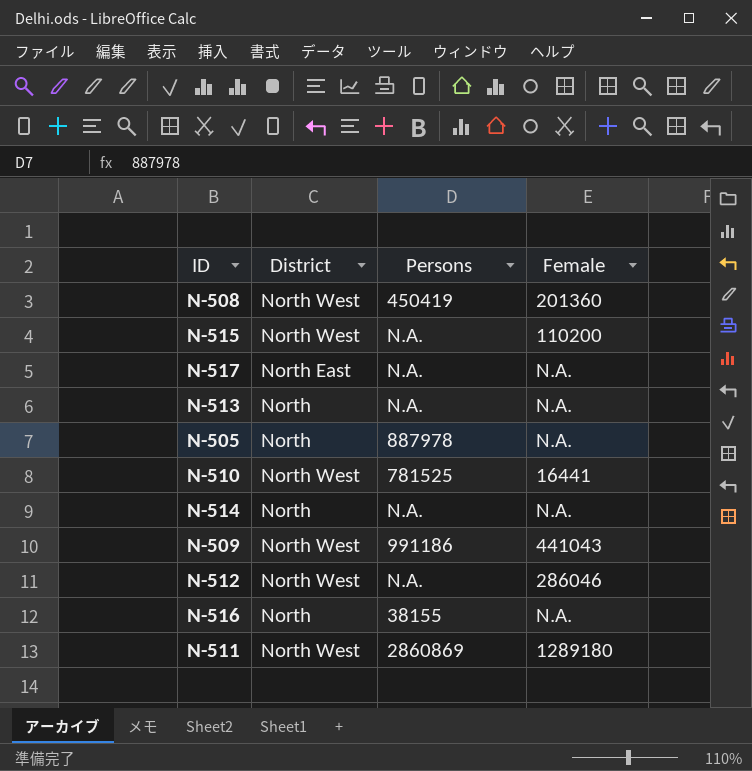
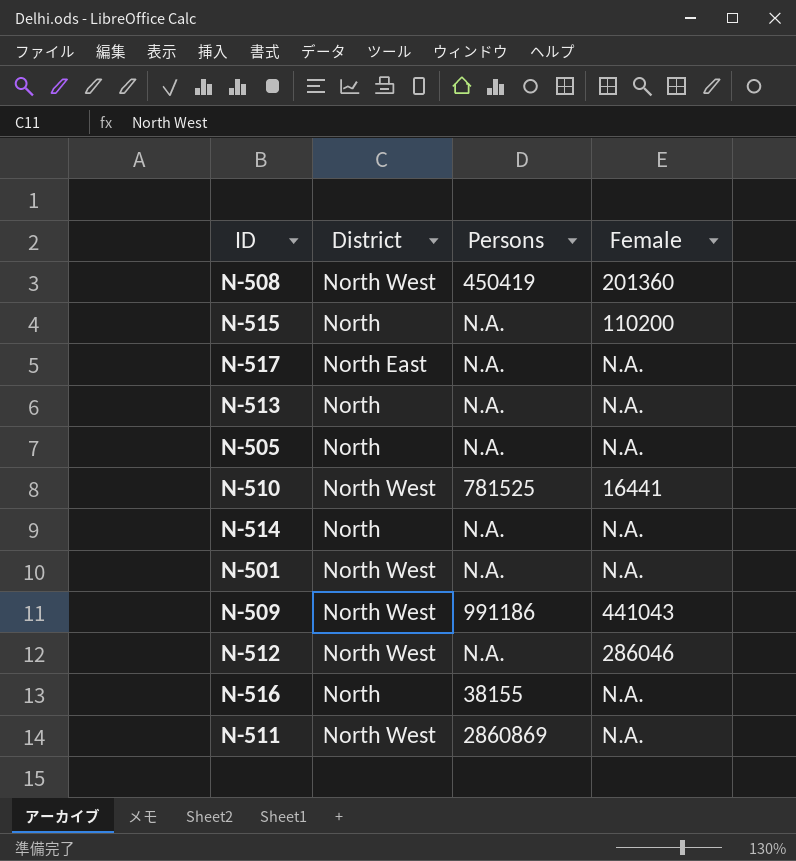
N-515 | District: North West -> North
N-505 | Persons: 887978 -> N.A.
row N-501: none -> North West | N.A. | N.A.
N-511 | Female: 1289180 -> N.A.

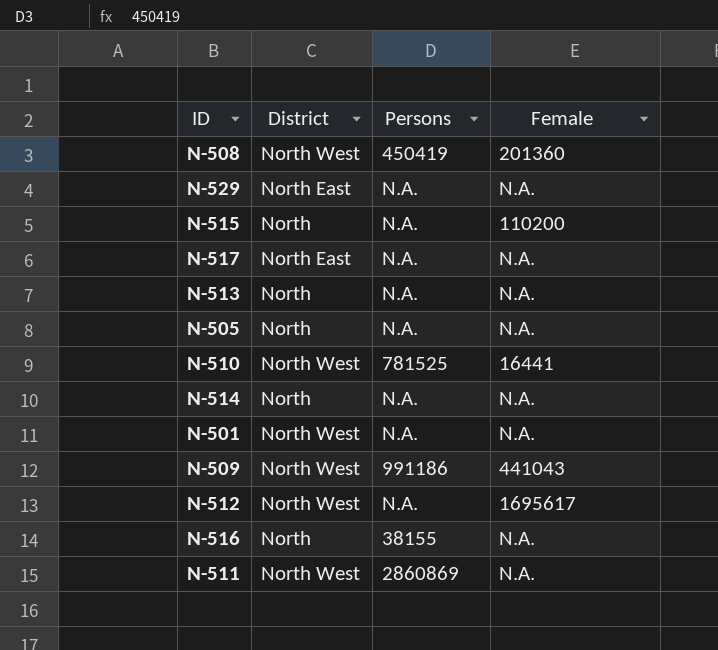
row N-529: none -> North East | N.A. | N.A.
N-512 | Female: 286046 -> 1695617

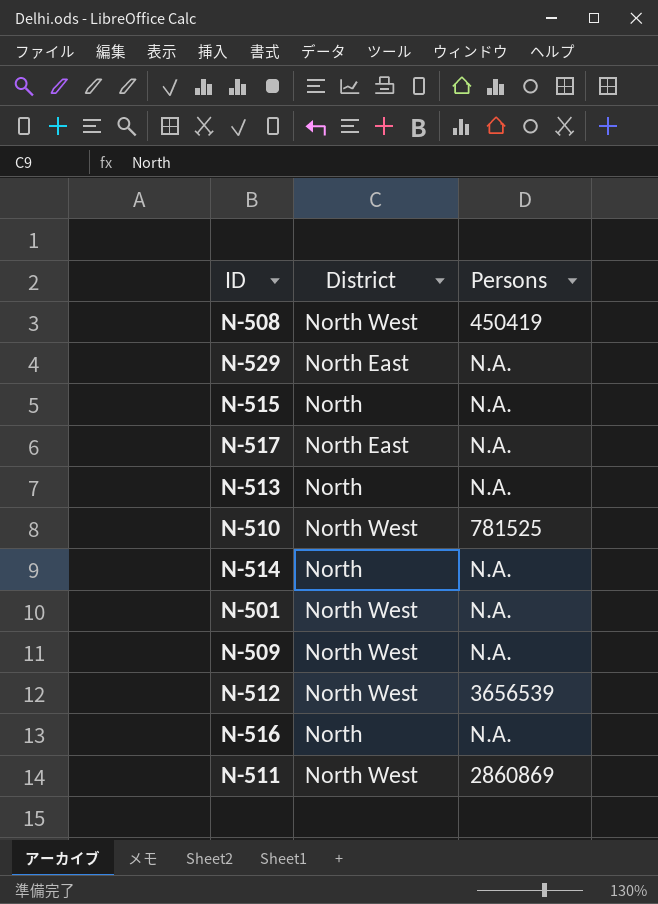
column Female | position: 4 -> none
row N-505: North | N.A. | N.A. -> none
N-509 | Persons: 991186 -> N.A.
N-512 | Persons: N.A. -> 3656539
N-516 | Persons: 38155 -> N.A.

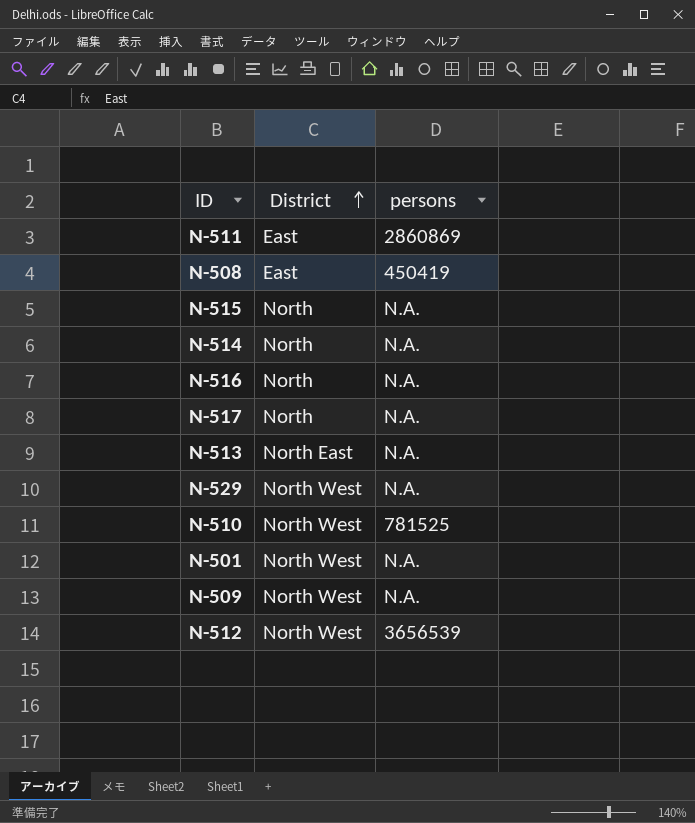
row order: none -> District ascending
column name: Persons -> persons
N-511 | District: North West -> East
N-508 | District: North West -> East
N-517 | District: North East -> North
N-513 | District: North -> North East
N-529 | District: North East -> North West

